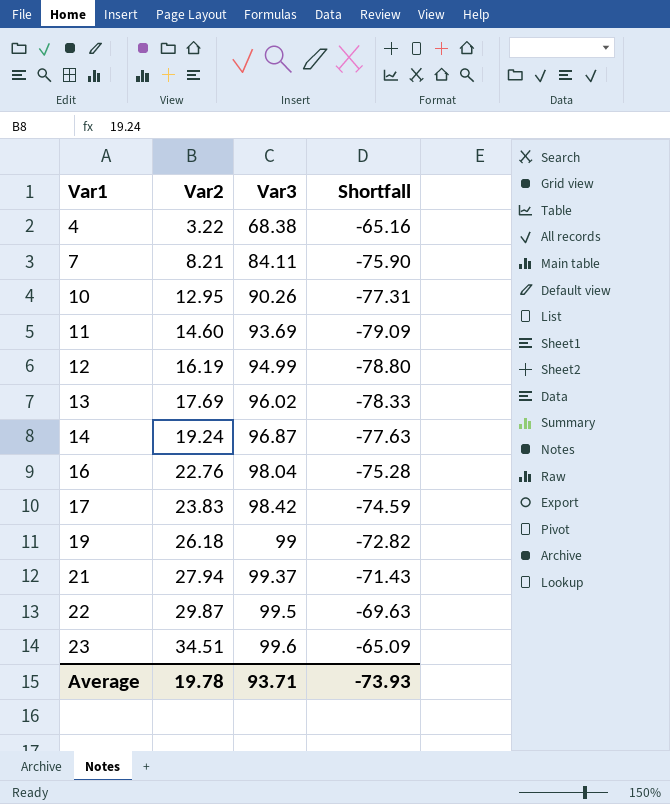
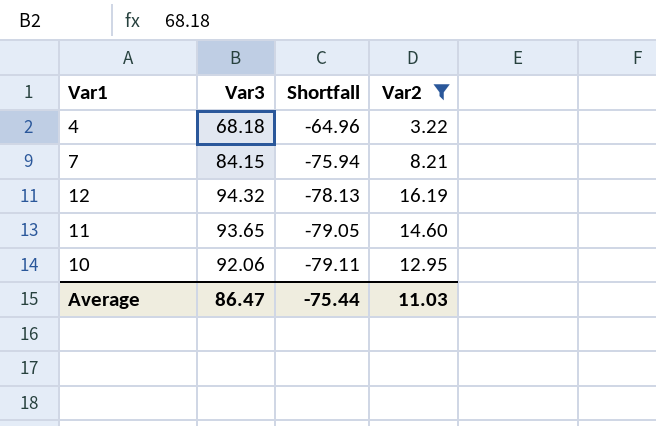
filter: none -> Var2 <= 16.19
row order: Var1 ascending -> Shortfall descending
column Var2 | position: 2 -> 4
4 | Var3: 68.38 -> 68.18
4 | Shortfall: -65.16 -> -64.96
7 | Var3: 84.11 -> 84.15
7 | Shortfall: -75.90 -> -75.94
12 | Var3: 94.99 -> 94.32
12 | Shortfall: -78.80 -> -78.13
11 | Var3: 93.69 -> 93.65
11 | Shortfall: -79.09 -> -79.05
10 | Var3: 90.26 -> 92.06
10 | Shortfall: -77.31 -> -79.11
Average | Var3: 93.71 -> 86.47
Average | Shortfall: -73.93 -> -75.44
Average | Var2: 19.78 -> 11.03

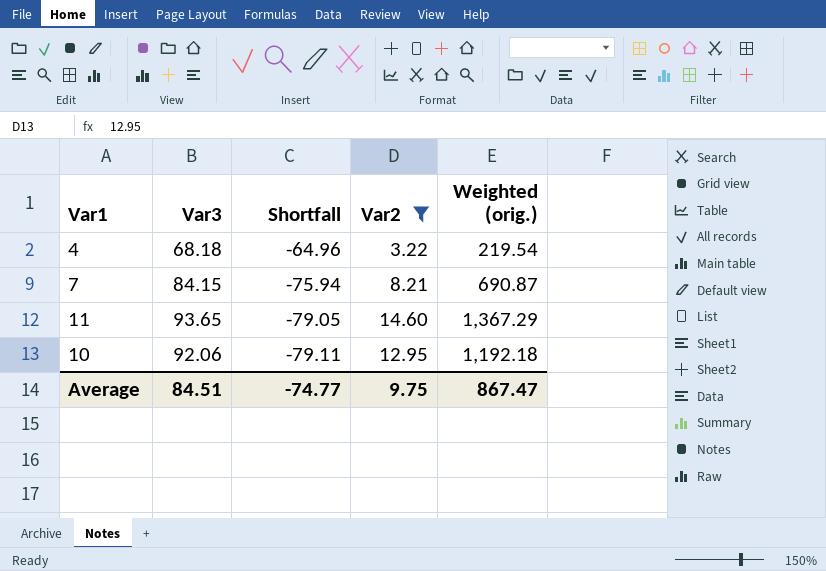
column Weighted (orig.) | formula: none -> [Var3] * [Var2]
row 12: 94.32 | -78.13 | 16.19 -> none
Average | Var3: 86.47 -> 84.51
Average | Shortfall: -75.44 -> -74.77
Average | Var2: 11.03 -> 9.75

